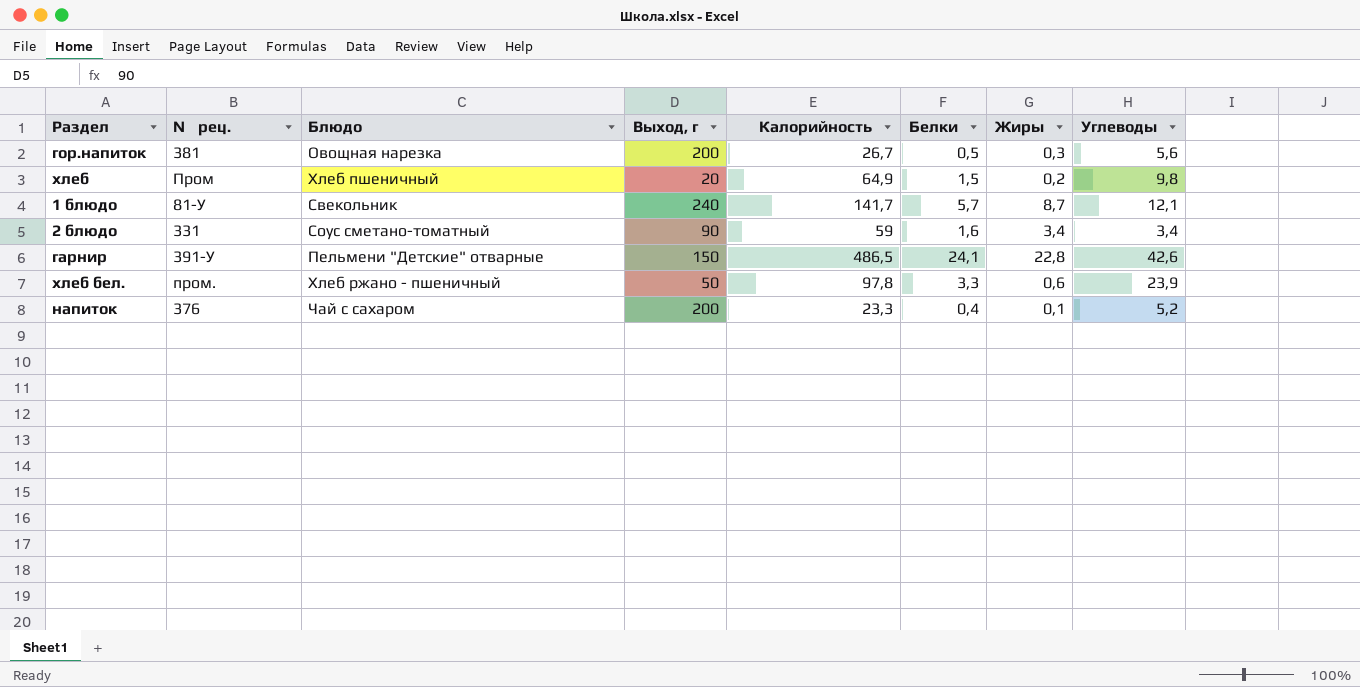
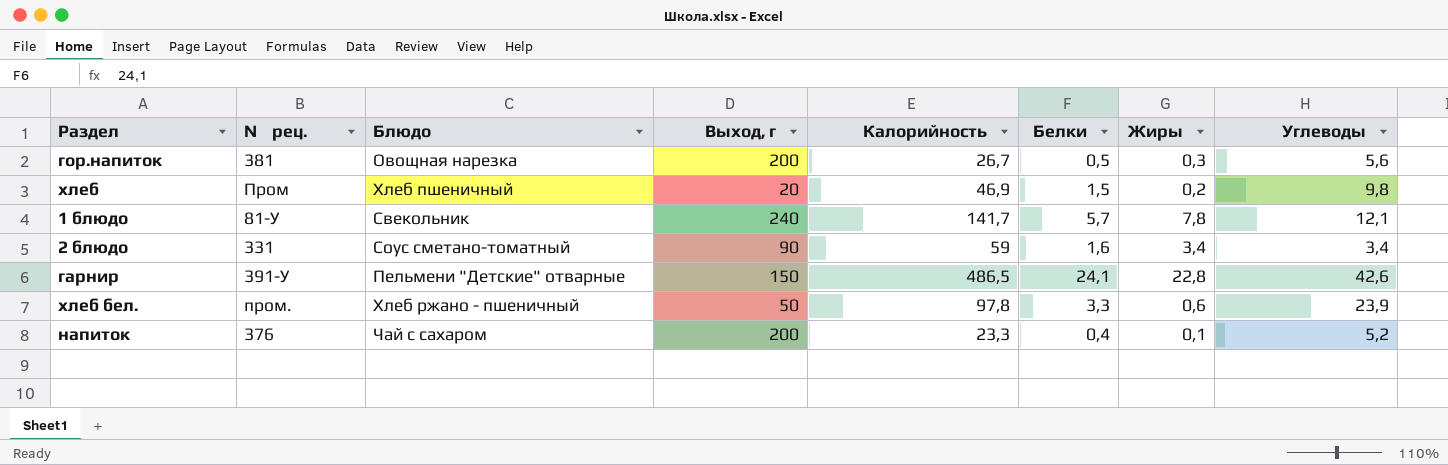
хлеб | Калорийность: 64,9 -> 46,9
1 блюдо | Жиры: 8,7 -> 7,8

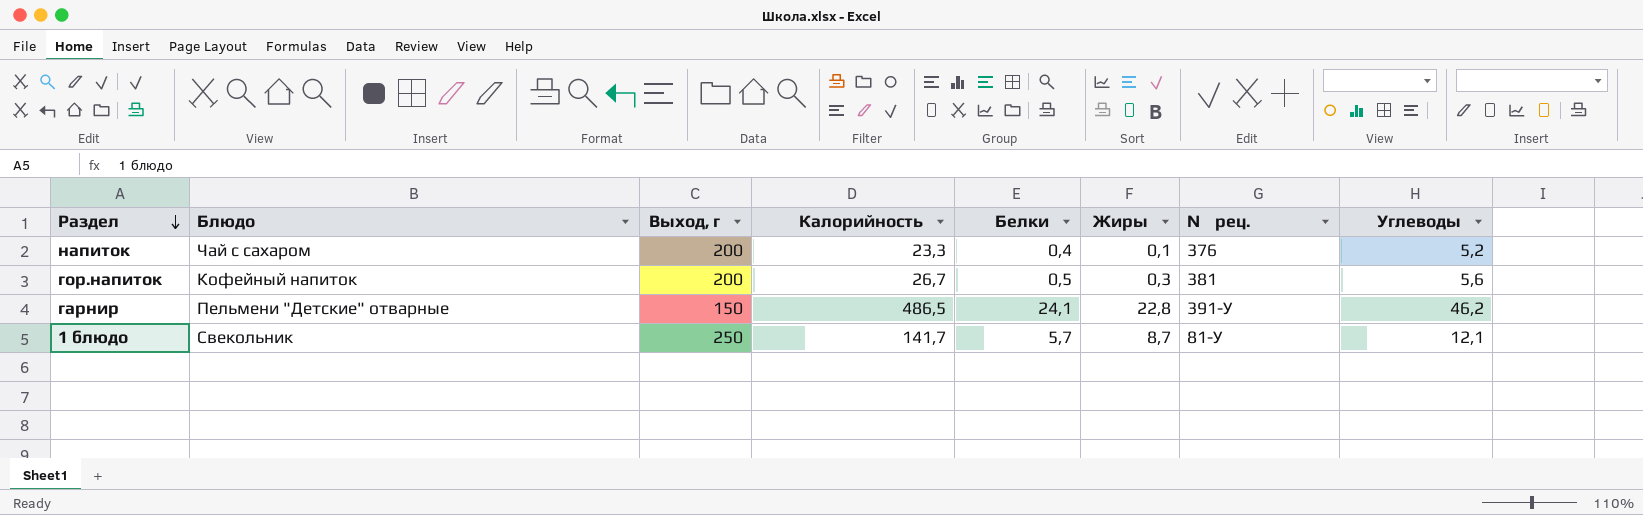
row order: none -> Раздел descending
column № рец. | position: 2 -> 7
row хлеб: Пром | Хлеб пшеничный | 20 | 46,9 | 1,5 | 0,2 | 9,8 -> none
row 2 блюдо: 331 | Соус сметано-томатный | 90 | 59 | 1,6 | 3,4 | 3,4 -> none
row хлеб бел.: пром. | Хлеб ржано - пшеничный | 50 | 97,8 | 3,3 | 0,6 | 23,9 -> none
гор.напиток | Блюдо: Овощная нарезка -> Кофейный напиток
гарнир | Углеводы: 42,6 -> 46,2
1 блюдо | Выход, г: 240 -> 250
1 блюдо | Жиры: 7,8 -> 8,7

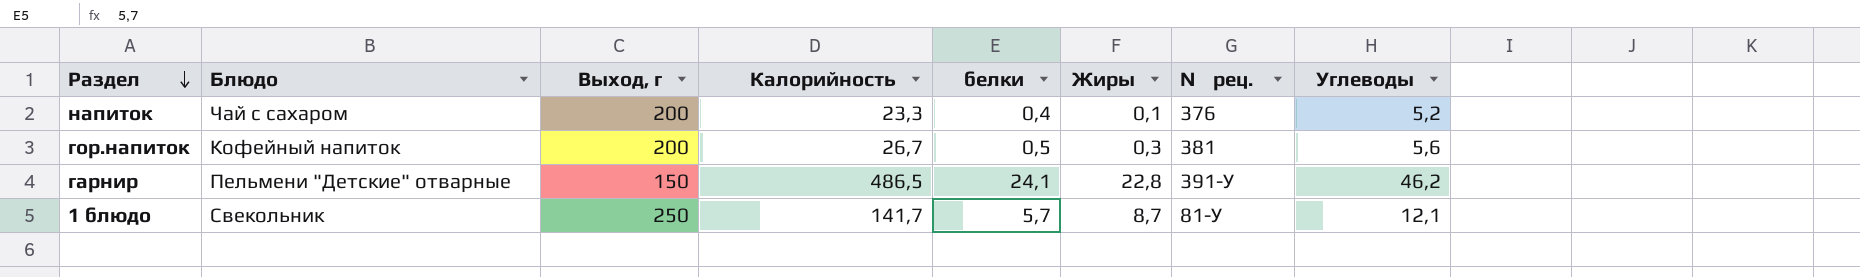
column name: Белки -> белки

